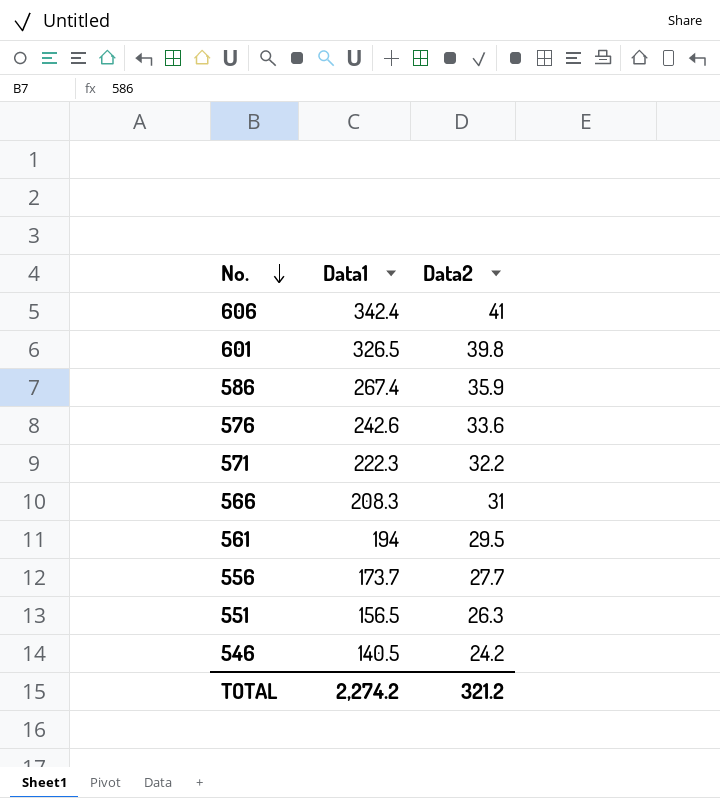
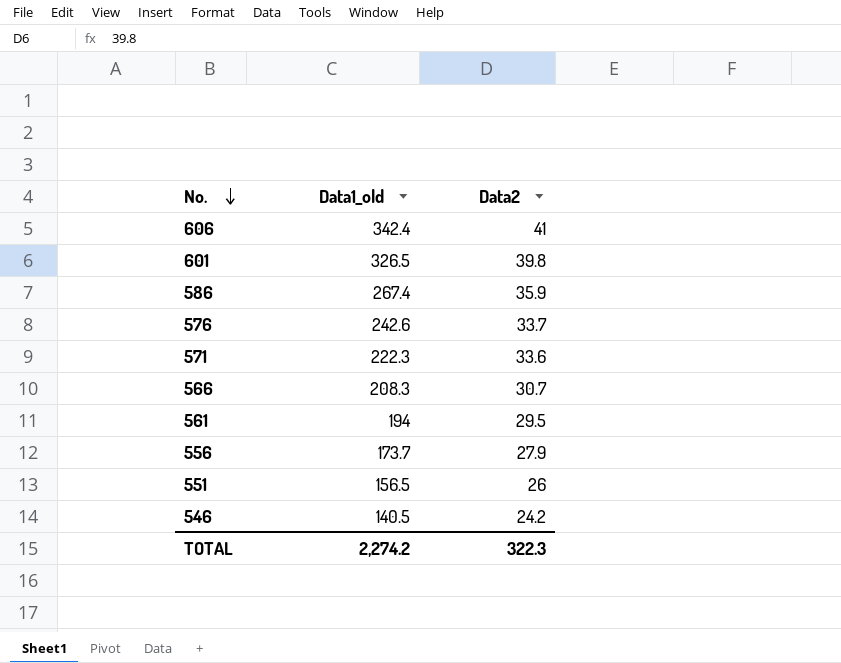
column name: Data1 -> Data1_old
576 | Data2: 33.6 -> 33.7
571 | Data2: 32.2 -> 33.6
566 | Data2: 31 -> 30.7
556 | Data2: 27.7 -> 27.9
551 | Data2: 26.3 -> 26
TOTAL | Data2: 321.2 -> 322.3

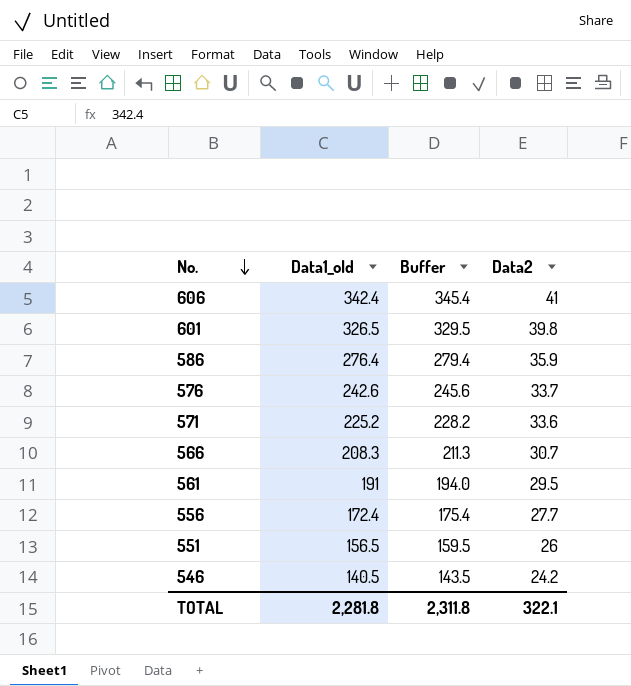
column Buffer | formula: none -> [Data1_old] + 3
586 | Data1_old: 267.4 -> 276.4
571 | Data1_old: 222.3 -> 225.2
561 | Data1_old: 194 -> 191
556 | Data1_old: 173.7 -> 172.4
556 | Data2: 27.9 -> 27.7
TOTAL | Data1_old: 2,274.2 -> 2,281.8
TOTAL | Data2: 322.3 -> 322.1

